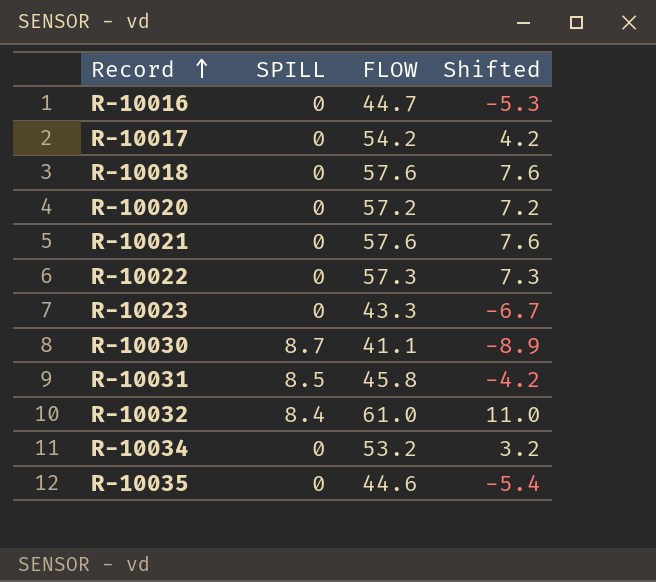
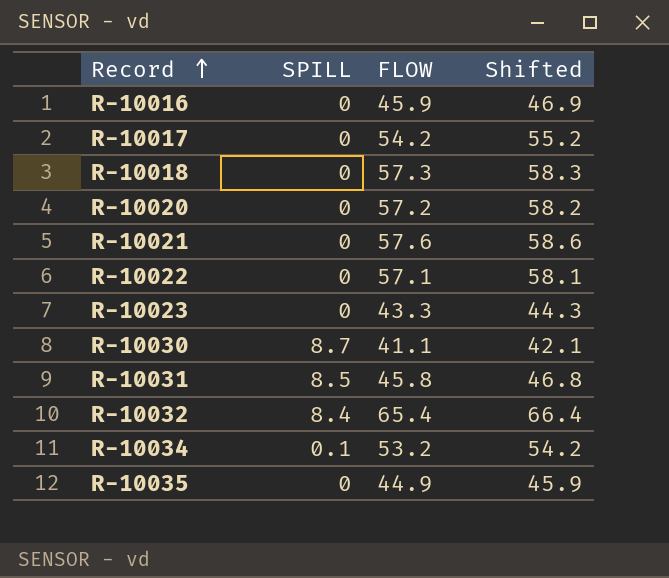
column Shifted | formula: [FLOW] - 50 -> [FLOW] + 1
R-10016 | FLOW: 44.7 -> 45.9
R-10018 | FLOW: 57.6 -> 57.3
R-10022 | FLOW: 57.3 -> 57.1
R-10032 | FLOW: 61.0 -> 65.4
R-10034 | SPILL: 0 -> 0.1
R-10035 | FLOW: 44.6 -> 44.9

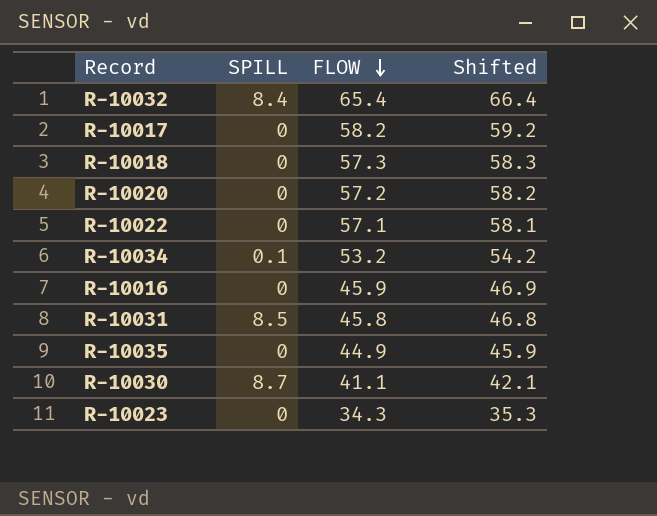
row order: Record ascending -> FLOW descending
row R-10021: 0 | 57.6 | 58.6 -> none
R-10017 | FLOW: 54.2 -> 58.2
R-10017 | Shifted: 55.2 -> 59.2
R-10023 | FLOW: 43.3 -> 34.3
R-10023 | Shifted: 44.3 -> 35.3

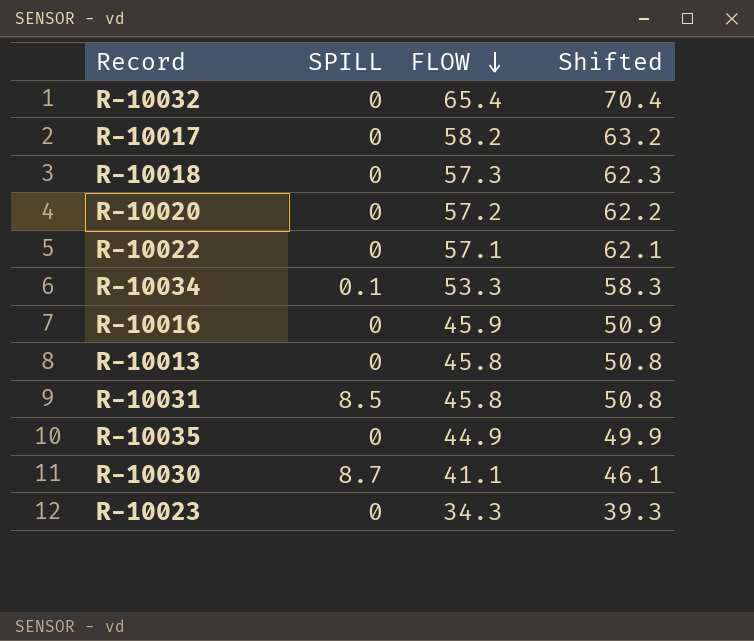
column Shifted | formula: [FLOW] + 1 -> [FLOW] + 5
R-10032 | SPILL: 8.4 -> 0
R-10034 | FLOW: 53.2 -> 53.3
row R-10013: none -> 0 | 45.8 | 50.8

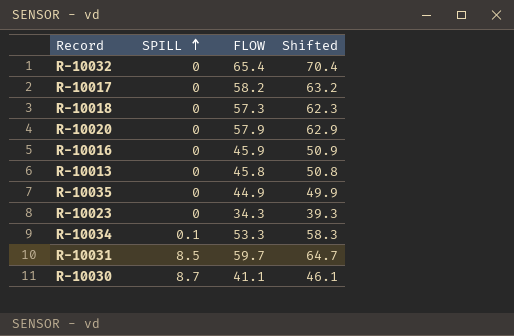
row order: FLOW descending -> SPILL ascending
row R-10022: 0 | 57.1 | 62.1 -> none
R-10020 | FLOW: 57.2 -> 57.9
R-10020 | Shifted: 62.2 -> 62.9
R-10031 | FLOW: 45.8 -> 59.7
R-10031 | Shifted: 50.8 -> 64.7

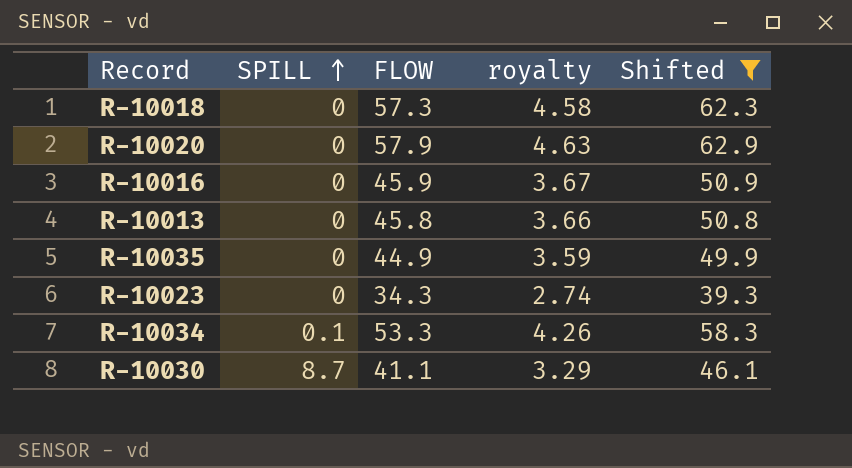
filter: none -> Shifted <= 62.9
column royalty | formula: none -> [FLOW] * 0.08

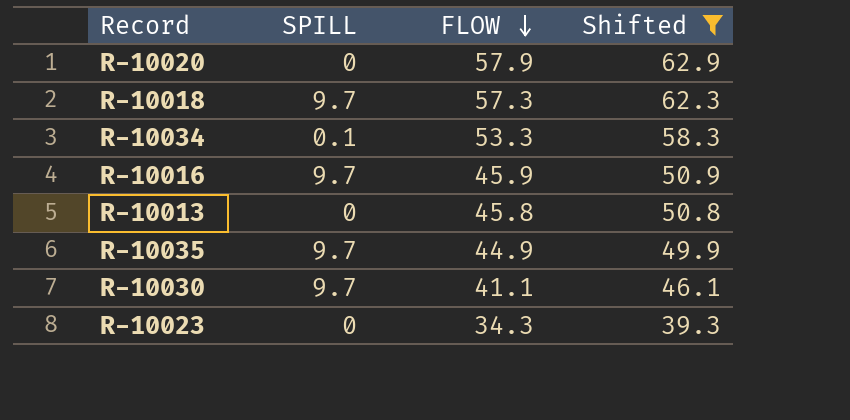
row order: SPILL ascending -> FLOW descending
column royalty | formula: [FLOW] * 0.08 -> none
R-10018 | SPILL: 0 -> 9.7
R-10016 | SPILL: 0 -> 9.7
R-10035 | SPILL: 0 -> 9.7
R-10030 | SPILL: 8.7 -> 9.7

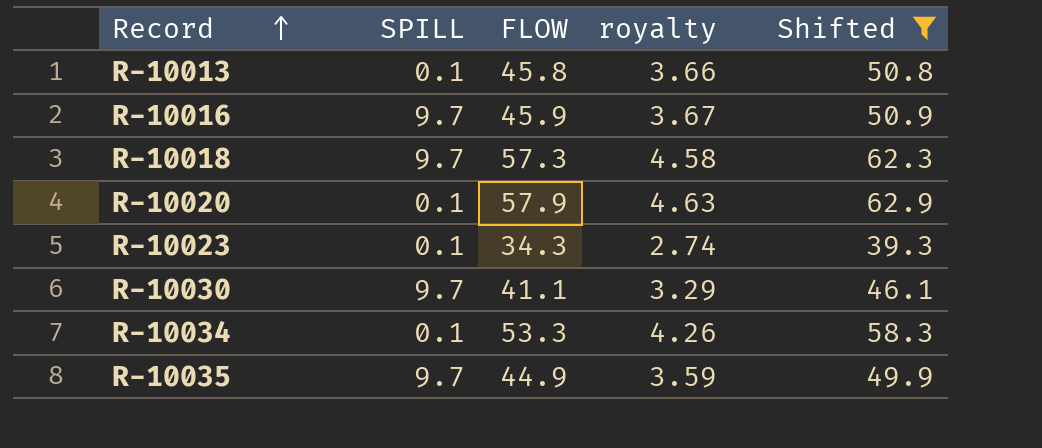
row order: FLOW descending -> Record ascending
column royalty | formula: none -> [FLOW] * 0.08
R-10013 | SPILL: 0 -> 0.1
R-10020 | SPILL: 0 -> 0.1
R-10023 | SPILL: 0 -> 0.1

